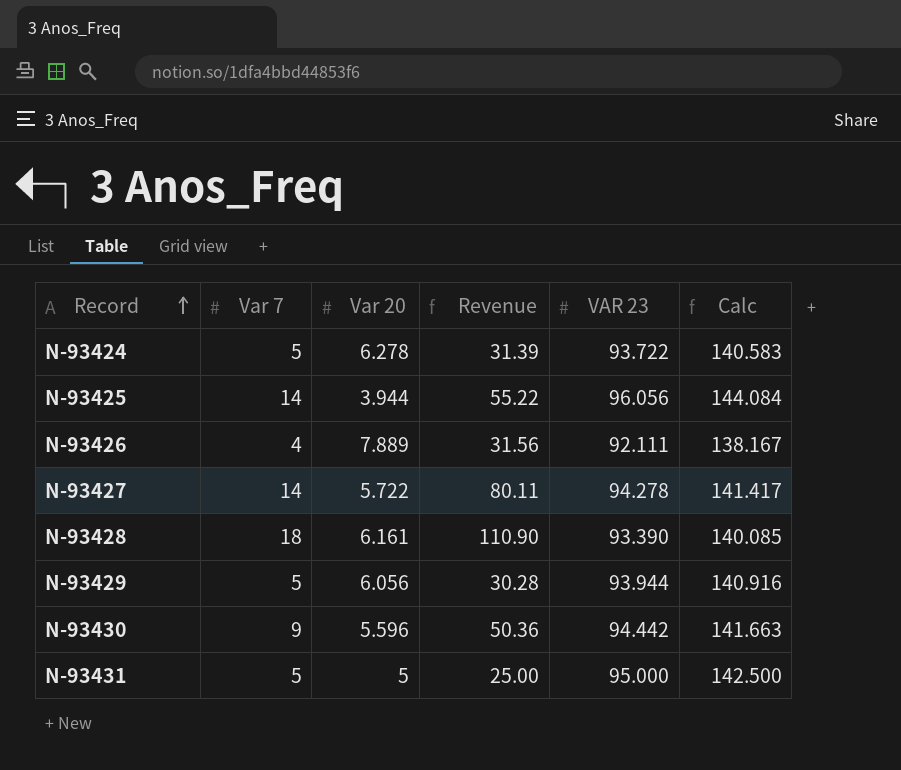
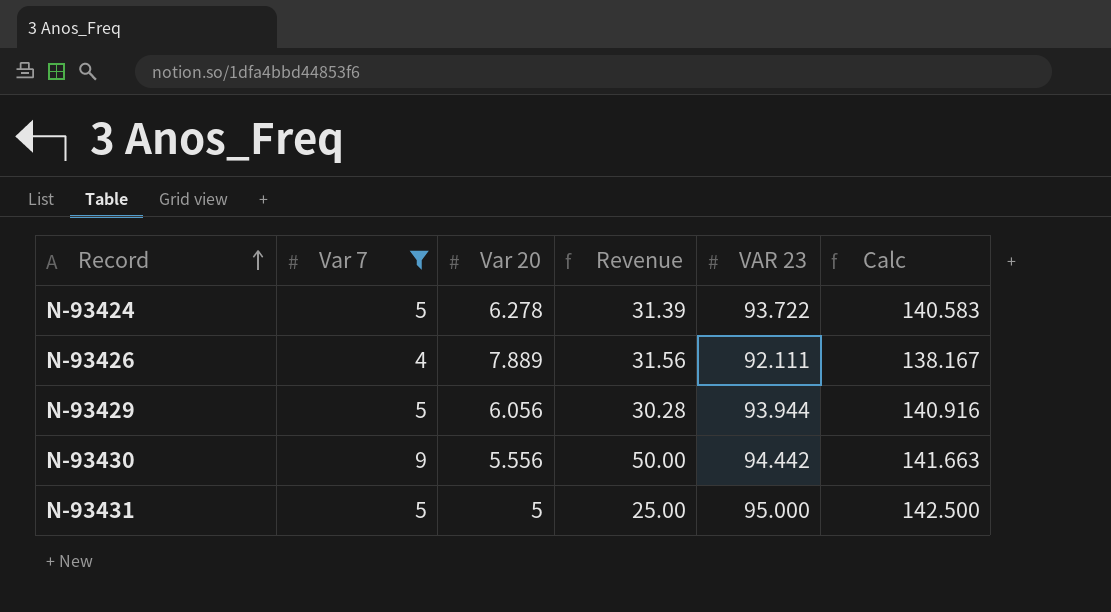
filter: none -> Var 7 <= 9
N-93430 | Var 20: 5.596 -> 5.556
N-93430 | Revenue: 50.36 -> 50.00

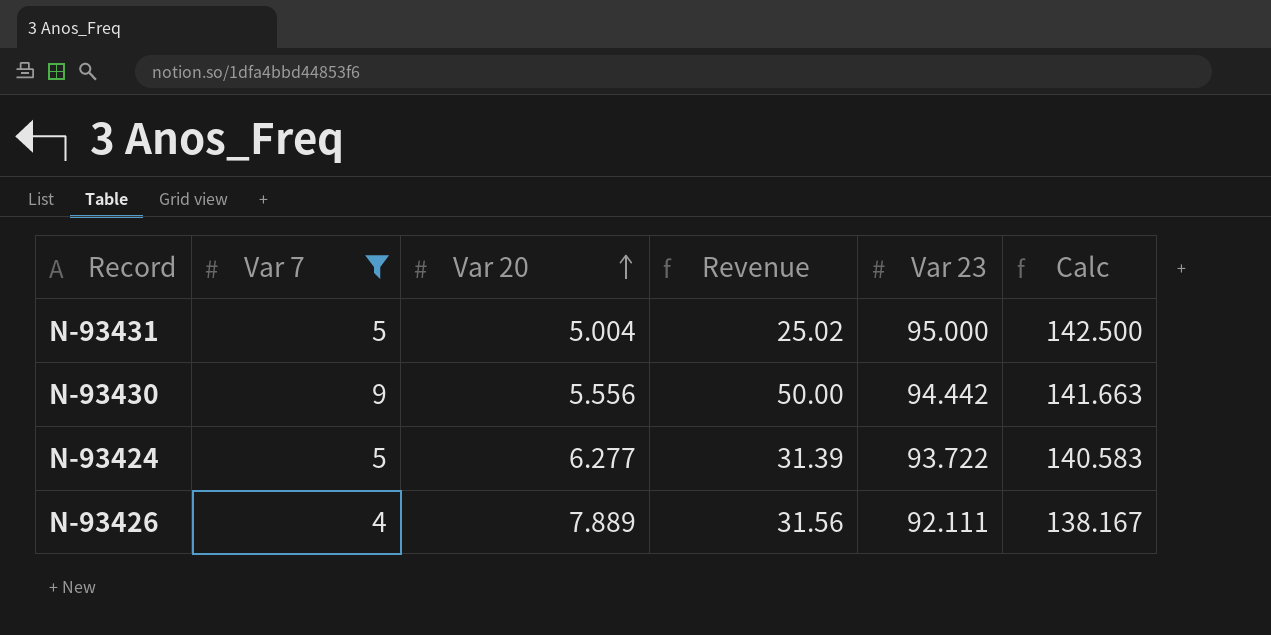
row order: Record ascending -> Var 20 ascending
column name: VAR 23 -> Var 23
row N-93429: 5 | 6.056 | 30.28 | 93.944 | 140.916 -> none
N-93431 | Var 20: 5 -> 5.004
N-93431 | Revenue: 25.00 -> 25.02
N-93424 | Var 20: 6.278 -> 6.277

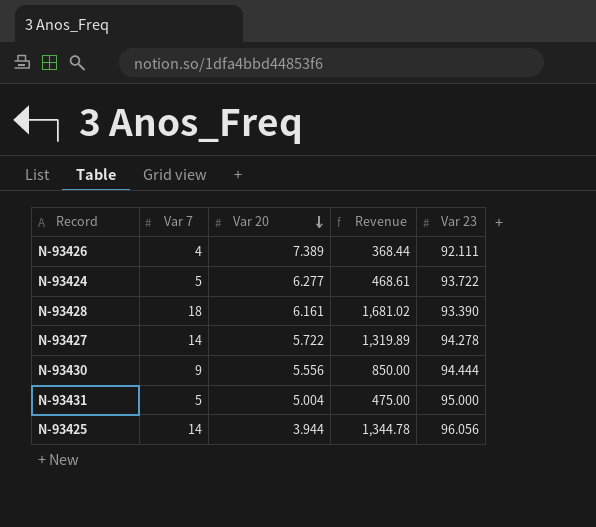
filter: Var 7 <= 9 -> none
row order: Var 20 ascending -> Var 20 descending
column Calc | formula: [Var 23] * 1.5 -> none
column Revenue | formula: [Var 7] * [Var 20] -> [Var 7] * [Var 23]
N-93426 | Var 20: 7.889 -> 7.389
N-93430 | Var 23: 94.442 -> 94.444

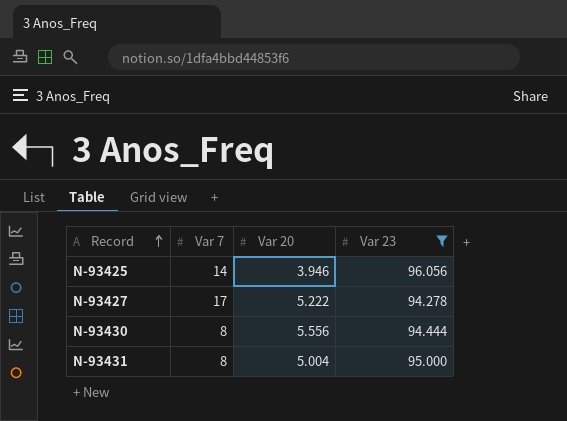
filter: none -> Var 23 >= 94.278
row order: Var 20 descending -> Record ascending
column Revenue | formula: [Var 7] * [Var 23] -> none
N-93425 | Var 20: 3.944 -> 3.946
N-93427 | Var 7: 14 -> 17
N-93427 | Var 20: 5.722 -> 5.222
N-93430 | Var 7: 9 -> 8
N-93431 | Var 7: 5 -> 8

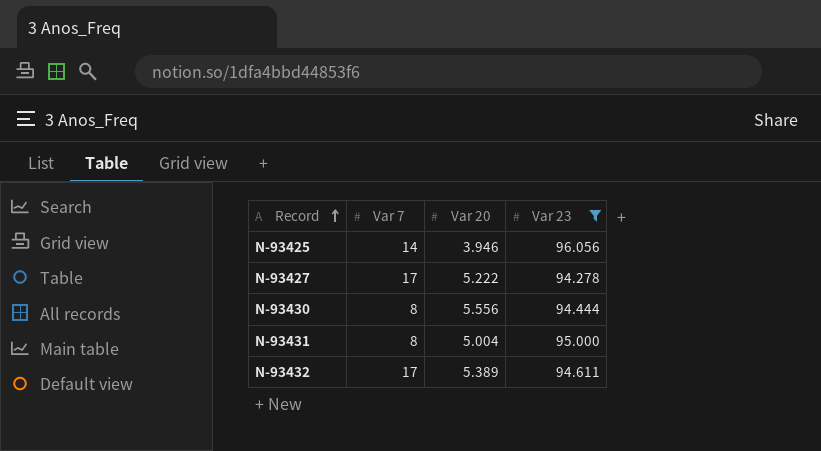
row N-93432: none -> 17 | 5.389 | 94.611

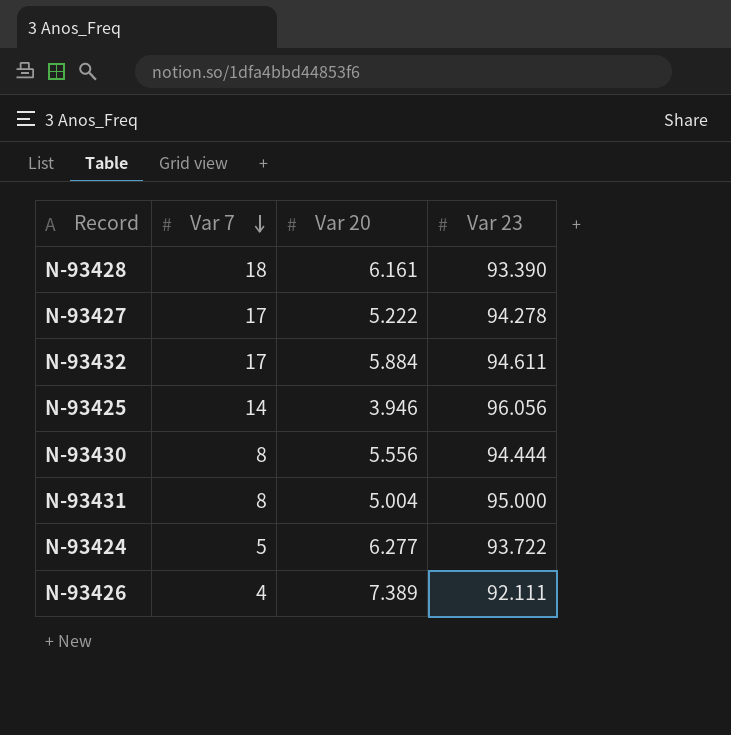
filter: Var 23 >= 94.278 -> none
row order: Record ascending -> Var 7 descending
N-93432 | Var 20: 5.389 -> 5.884

